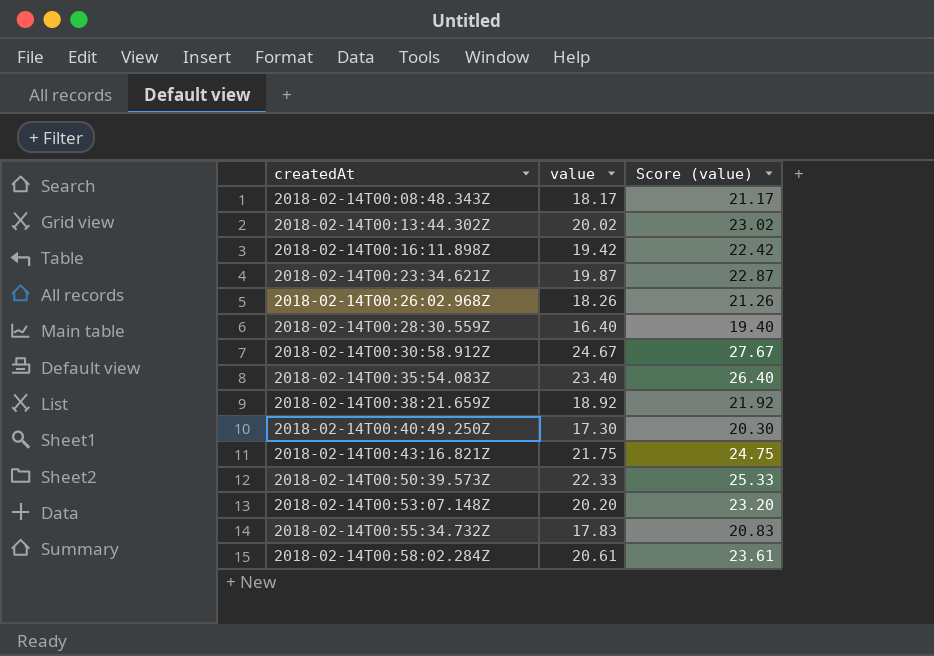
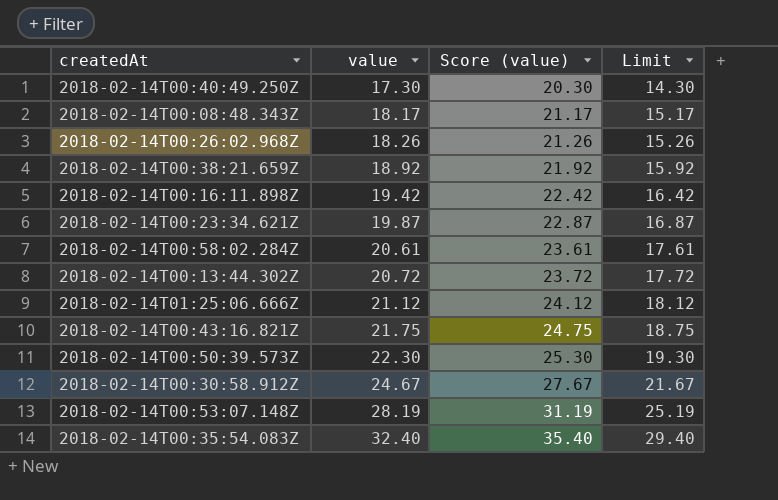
row order: createdAt ascending -> value ascending
column Limit | formula: none -> [value] - 3
row 2018-02-14T00:28:30.559Z: 16.40 | 19.40 -> none
row 2018-02-14T00:55:34.732Z: 17.83 | 20.83 -> none
2018-02-14T00:13:44.302Z | value: 20.02 -> 20.72
2018-02-14T00:13:44.302Z | Score (value): 23.02 -> 23.72
row 2018-02-14T01:25:06.666Z: none -> 21.12 | 24.12 | 18.12
2018-02-14T00:50:39.573Z | value: 22.33 -> 22.30
2018-02-14T00:50:39.573Z | Score (value): 25.33 -> 25.30
2018-02-14T00:53:07.148Z | value: 20.20 -> 28.19
2018-02-14T00:53:07.148Z | Score (value): 23.20 -> 31.19
2018-02-14T00:35:54.083Z | value: 23.40 -> 32.40
2018-02-14T00:35:54.083Z | Score (value): 26.40 -> 35.40

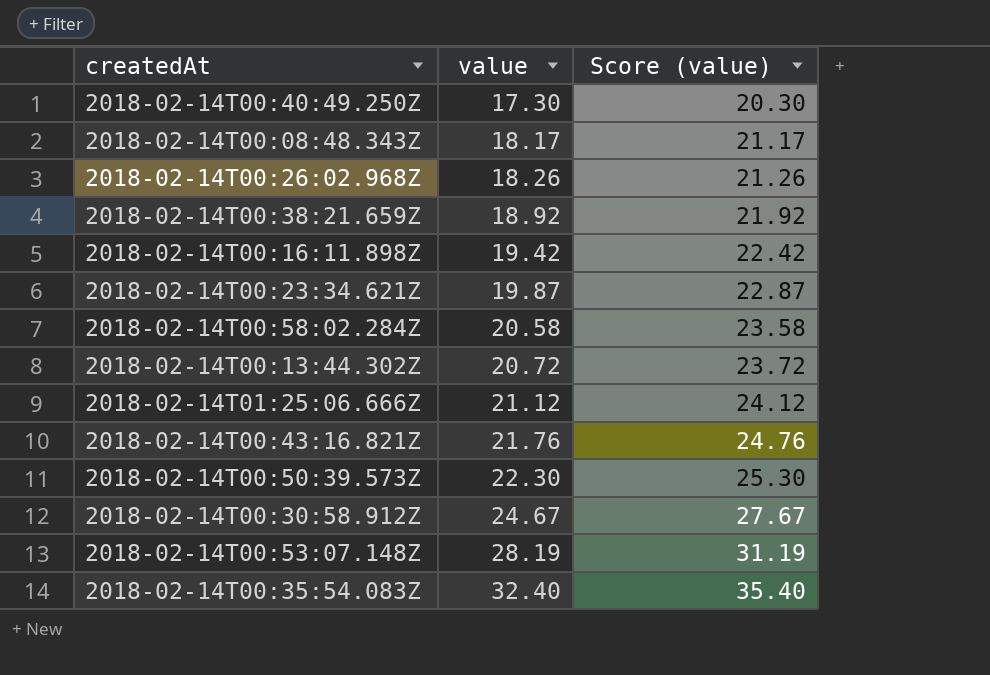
column Limit | formula: [value] - 3 -> none
2018-02-14T00:58:02.284Z | value: 20.61 -> 20.58
2018-02-14T00:58:02.284Z | Score (value): 23.61 -> 23.58
2018-02-14T00:43:16.821Z | value: 21.75 -> 21.76
2018-02-14T00:43:16.821Z | Score (value): 24.75 -> 24.76

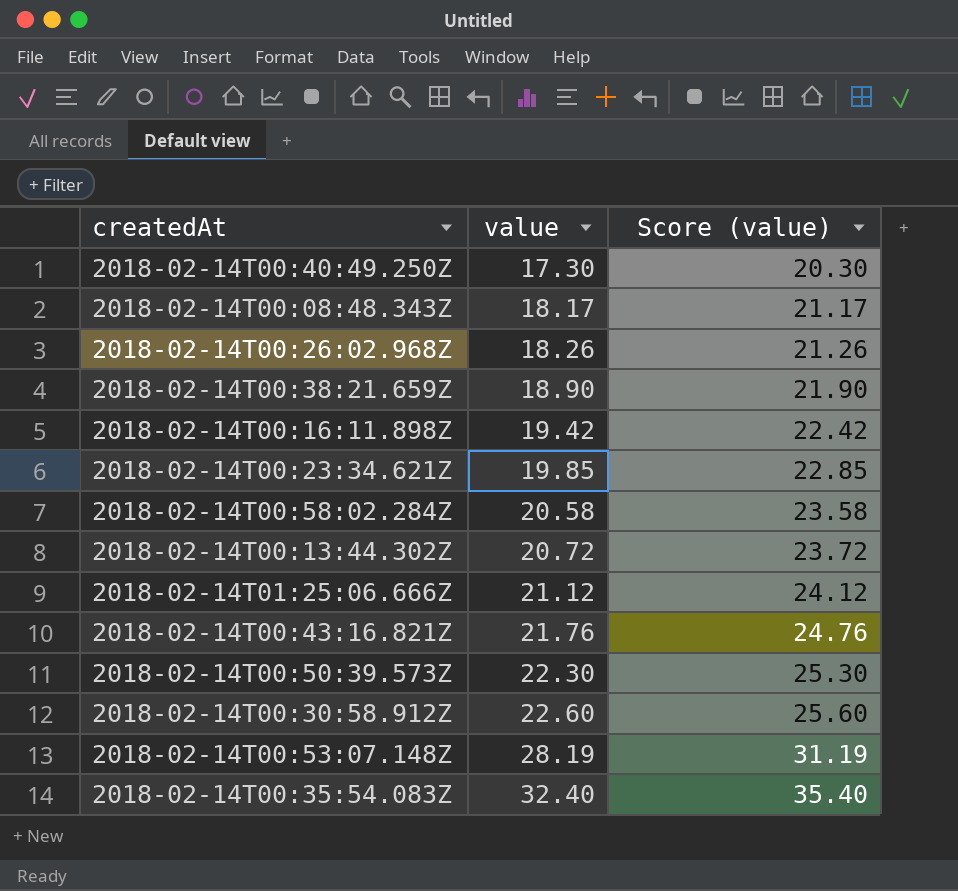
2018-02-14T00:38:21.659Z | value: 18.92 -> 18.90
2018-02-14T00:38:21.659Z | Score (value): 21.92 -> 21.90
2018-02-14T00:23:34.621Z | value: 19.87 -> 19.85
2018-02-14T00:23:34.621Z | Score (value): 22.87 -> 22.85
2018-02-14T00:30:58.912Z | value: 24.67 -> 22.60
2018-02-14T00:30:58.912Z | Score (value): 27.67 -> 25.60

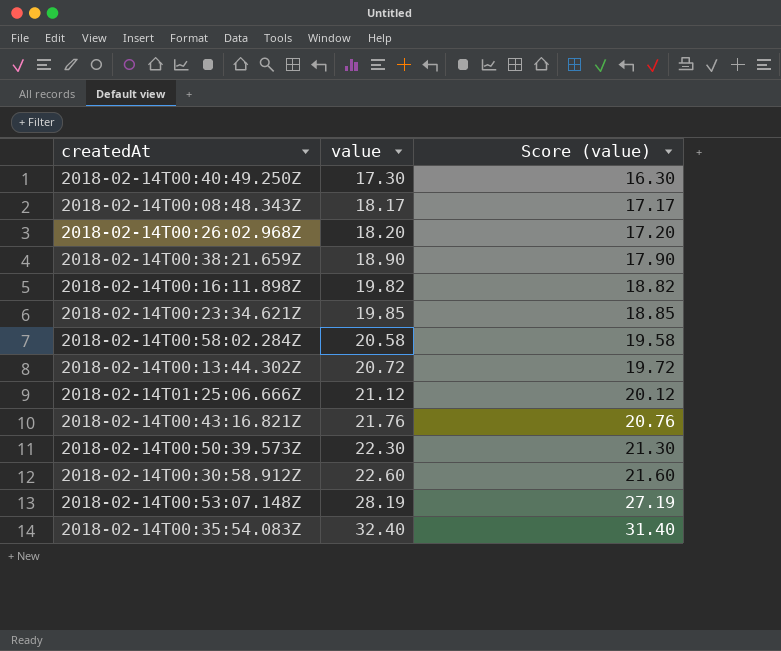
column Score (value) | formula: [value] + 3 -> [value] - 1
2018-02-14T00:26:02.968Z | value: 18.26 -> 18.20
2018-02-14T00:16:11.898Z | value: 19.42 -> 19.82

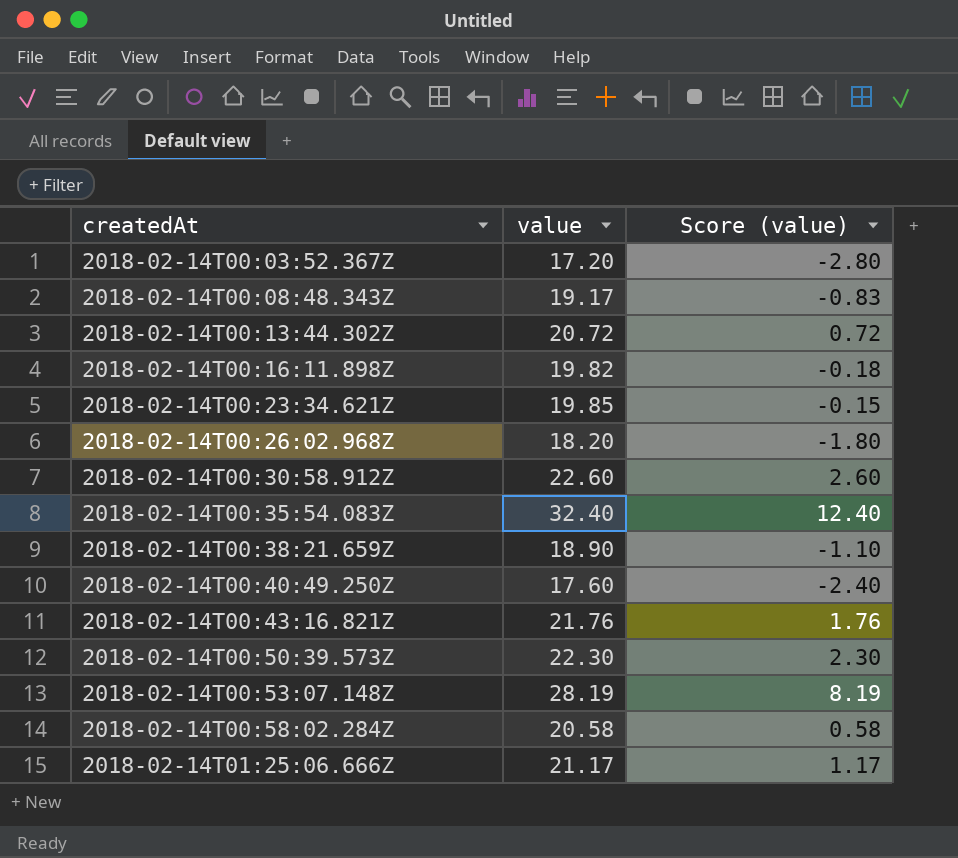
row order: value ascending -> createdAt ascending
column Score (value) | formula: [value] - 1 -> [value] - 20
row 2018-02-14T00:03:52.367Z: none -> 17.20 | -2.80
2018-02-14T00:08:48.343Z | value: 18.17 -> 19.17
2018-02-14T00:40:49.250Z | value: 17.30 -> 17.60
2018-02-14T01:25:06.666Z | value: 21.12 -> 21.17

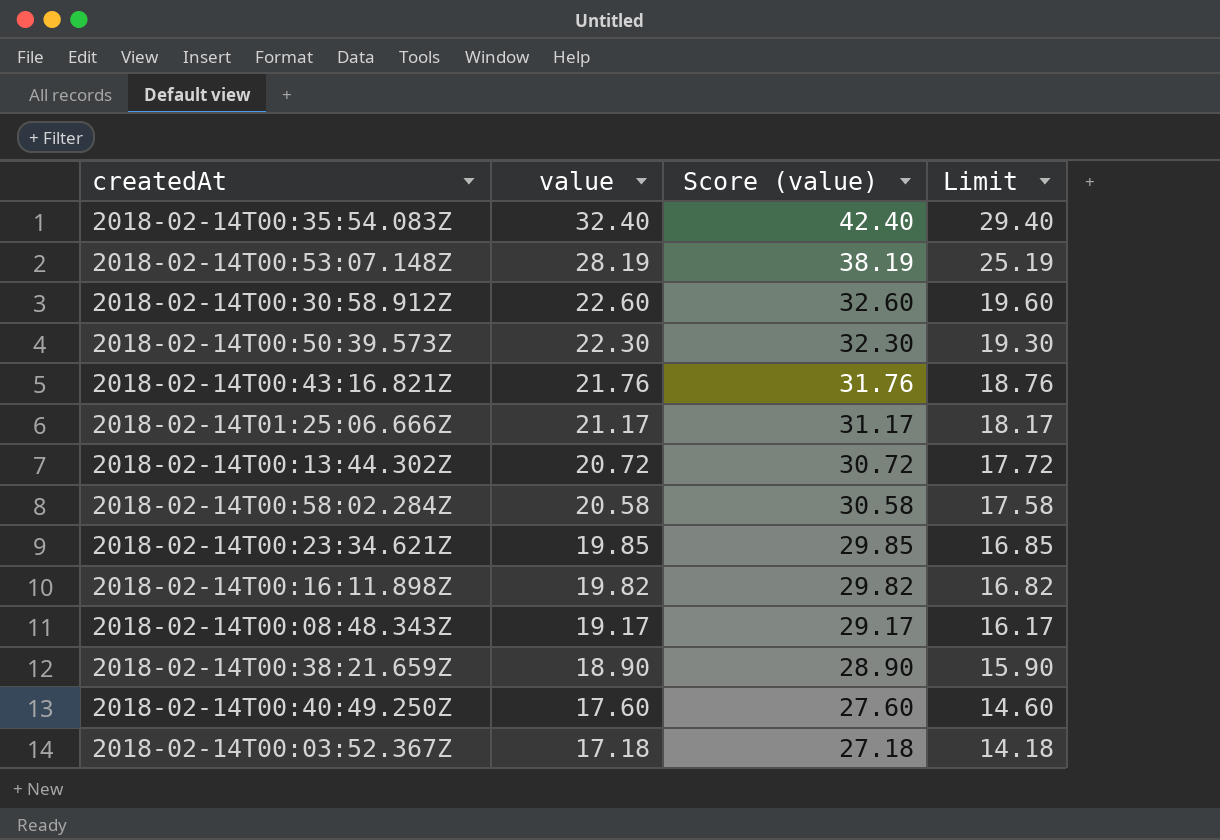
row order: createdAt ascending -> value descending
column Score (value) | formula: [value] - 20 -> [value] + 10
column Limit | formula: none -> [value] - 3
row 2018-02-14T00:26:02.968Z: 18.20 | -1.80 -> none
2018-02-14T00:03:52.367Z | value: 17.20 -> 17.18

